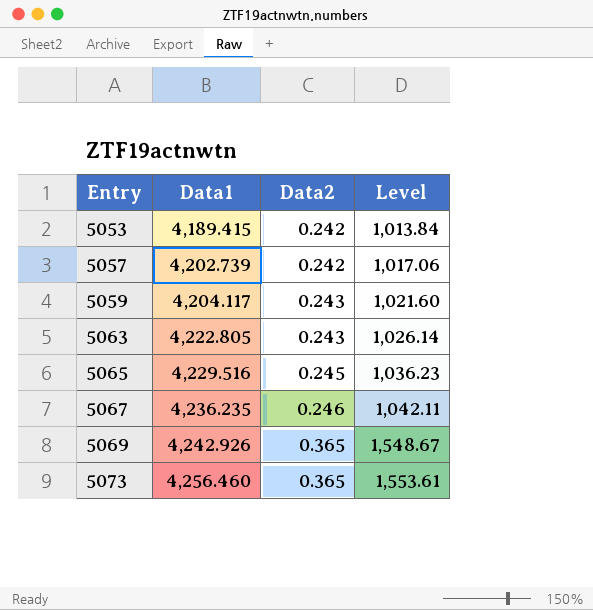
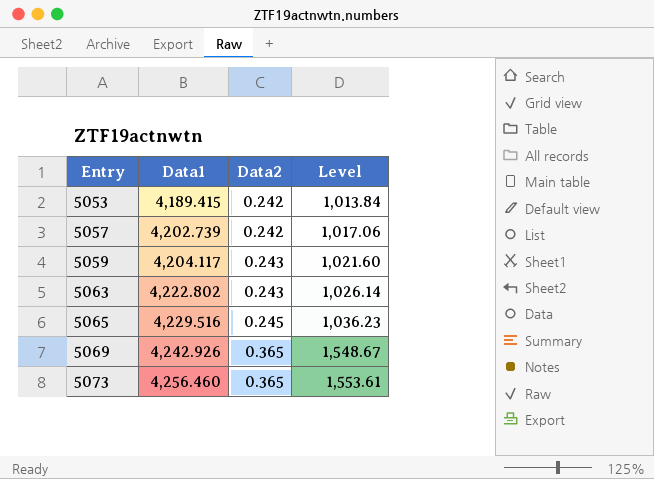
row 5067: 4,236.235 | 0.246 | 1,042.11 -> none
5063 | Data1: 4,222.805 -> 4,222.802

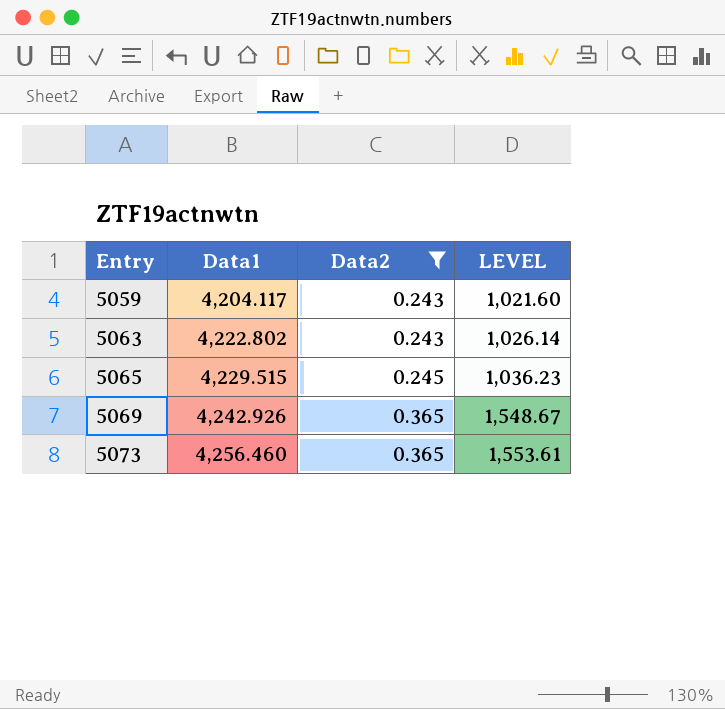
filter: none -> Data2 != 0.242
column name: Level -> LEVEL
5065 | Data1: 4,229.516 -> 4,229.515

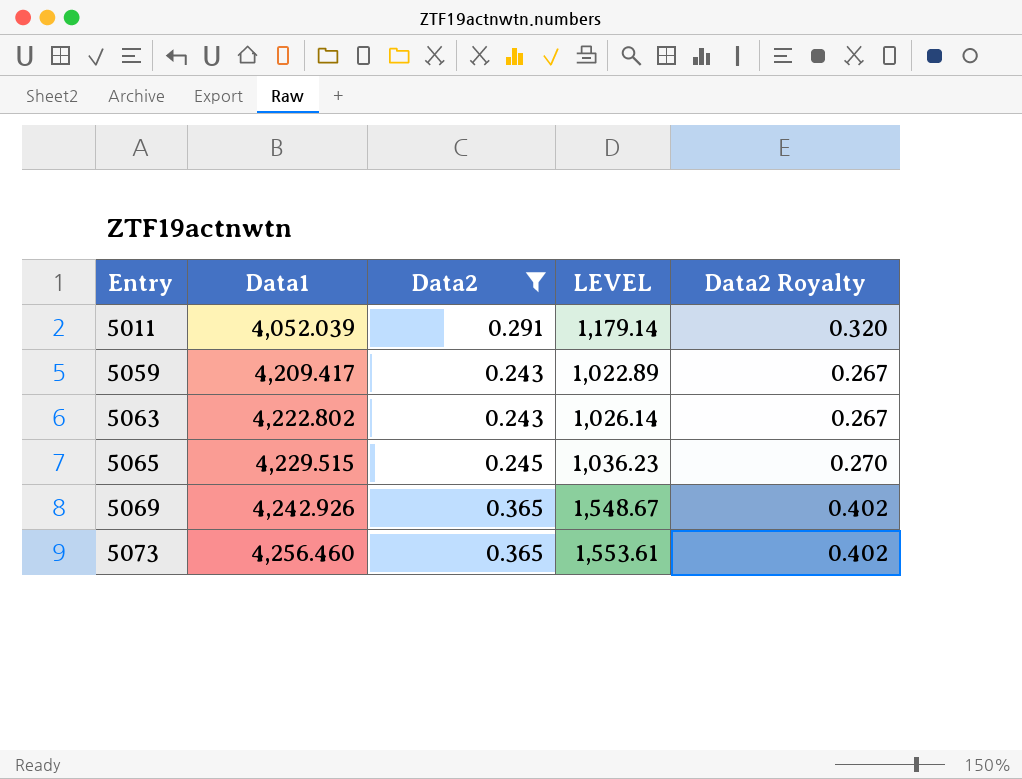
column Data2 Royalty | formula: none -> [Data2] * 1.1
row 5011: none -> 4,052.039 | 0.291 | 1,179.14 | 0.320
5059 | Data1: 4,204.117 -> 4,209.417
5059 | LEVEL: 1,021.60 -> 1,022.89

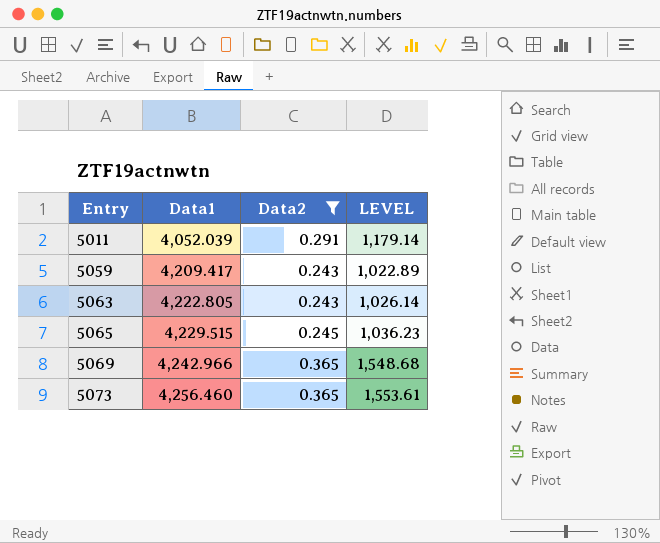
column Data2 Royalty | formula: [Data2] * 1.1 -> none
5063 | Data1: 4,222.802 -> 4,222.805
5069 | Data1: 4,242.926 -> 4,242.966
5069 | LEVEL: 1,548.67 -> 1,548.68

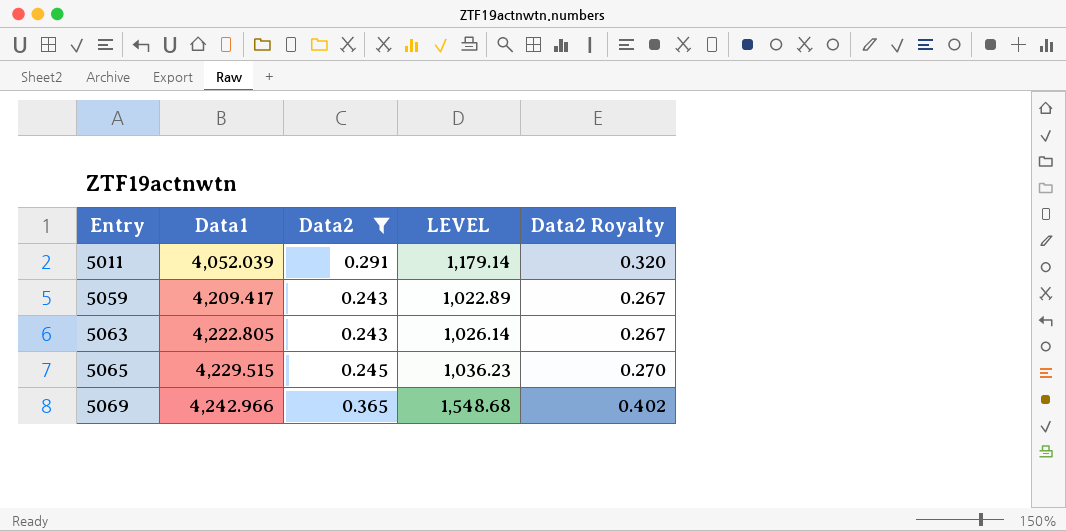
column Data2 Royalty | formula: none -> [Data2] * 1.1
row 5073: 4,256.460 | 0.365 | 1,553.61 -> none

